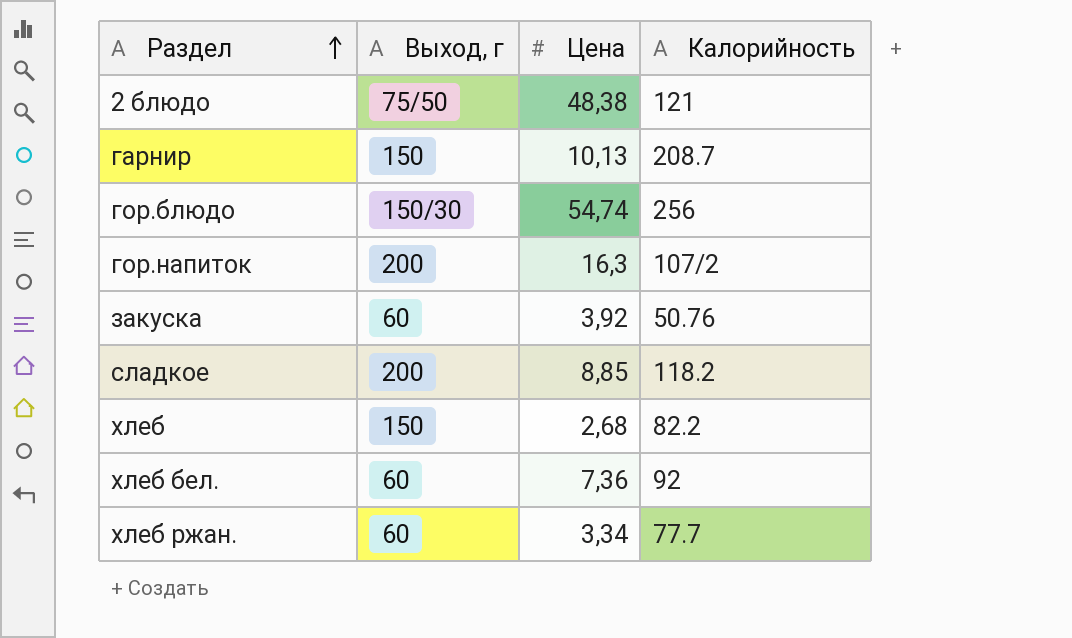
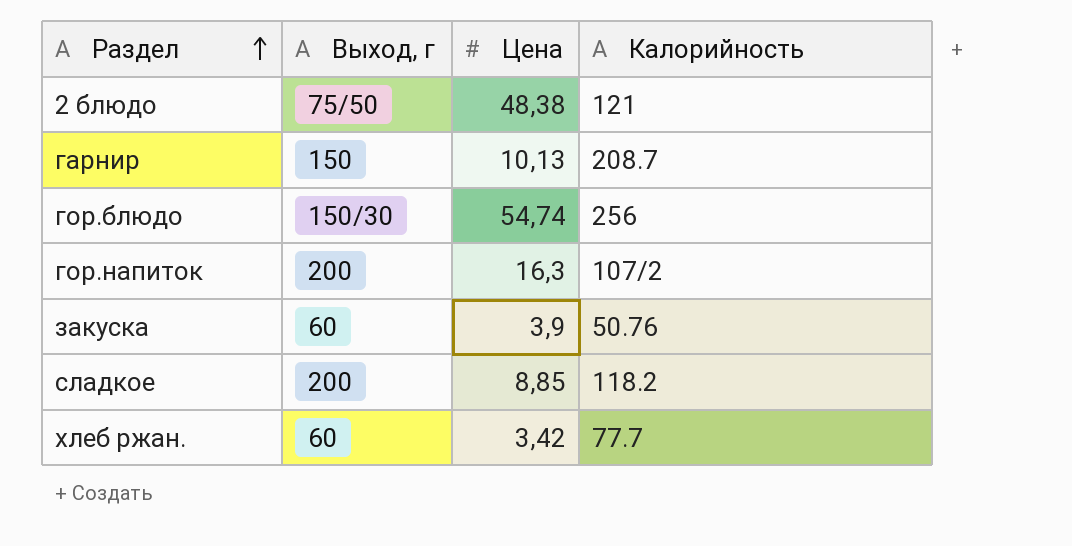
row хлеб: 150 | 2,68 | 82.2 -> none
row хлеб бел.: 60 | 7,36 | 92 -> none
закуска | Цена: 3,92 -> 3,9
хлеб ржан. | Цена: 3,34 -> 3,42

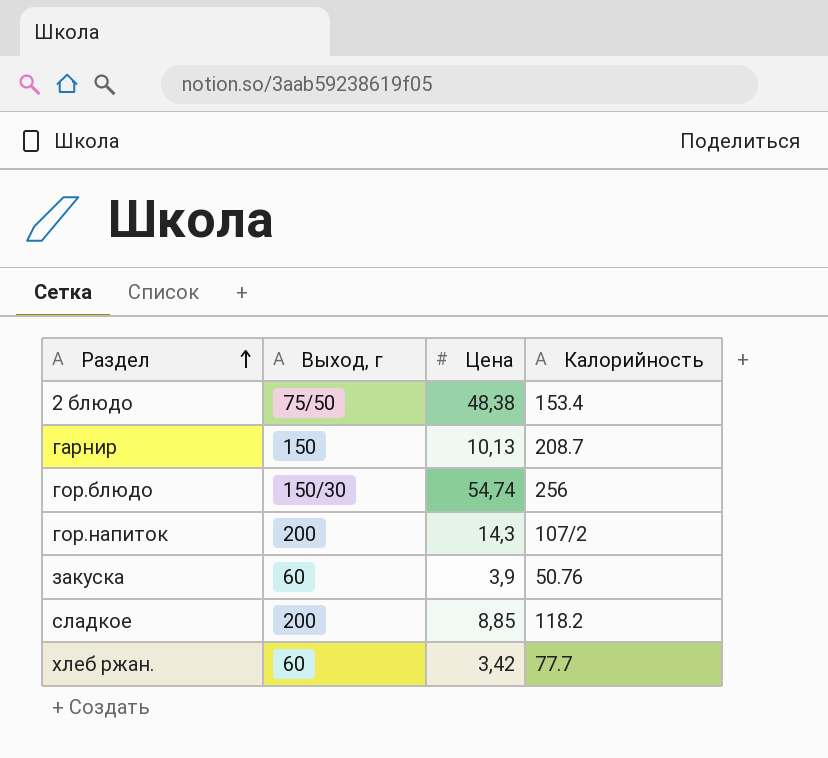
2 блюдо | Калорийность: 121 -> 153.4
гор.напиток | Цена: 16,3 -> 14,3

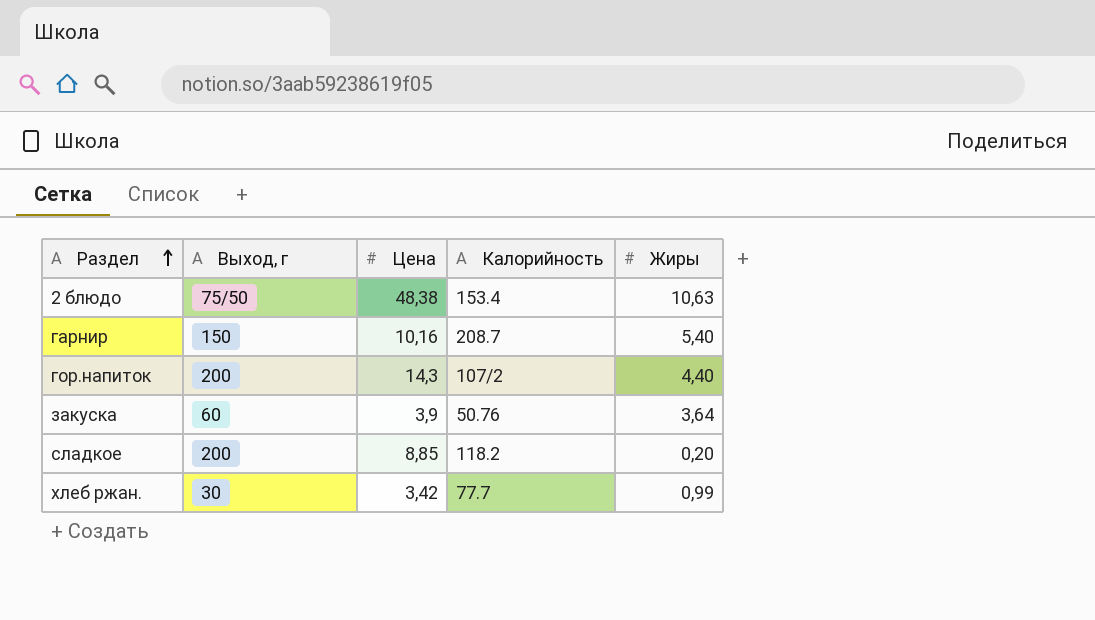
column Жиры | position: none -> 5
row гор.блюдо: 150/30 | 54,74 | 256 -> none
гарнир | Цена: 10,13 -> 10,16
хлеб ржан. | Выход, г: 60 -> 30

